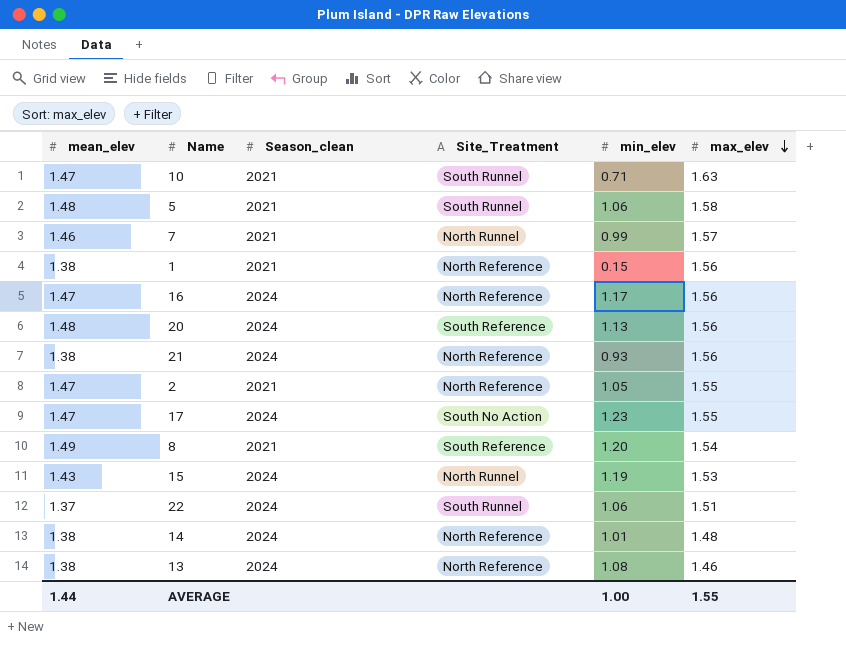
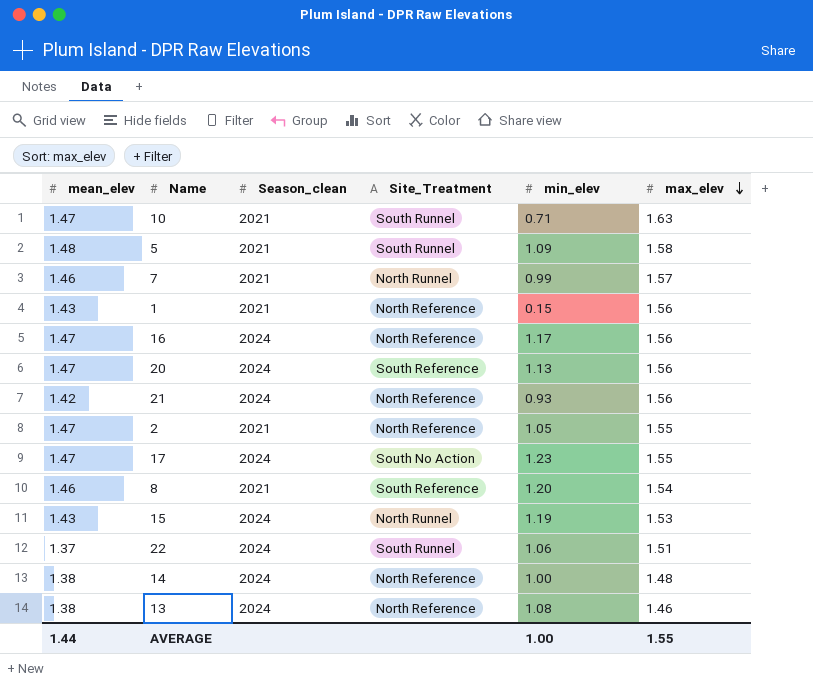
5 | min_elev: 1.06 -> 1.09
1 | mean_elev: 1.38 -> 1.43
20 | mean_elev: 1.48 -> 1.47
21 | mean_elev: 1.38 -> 1.42
8 | mean_elev: 1.49 -> 1.46
14 | min_elev: 1.01 -> 1.00

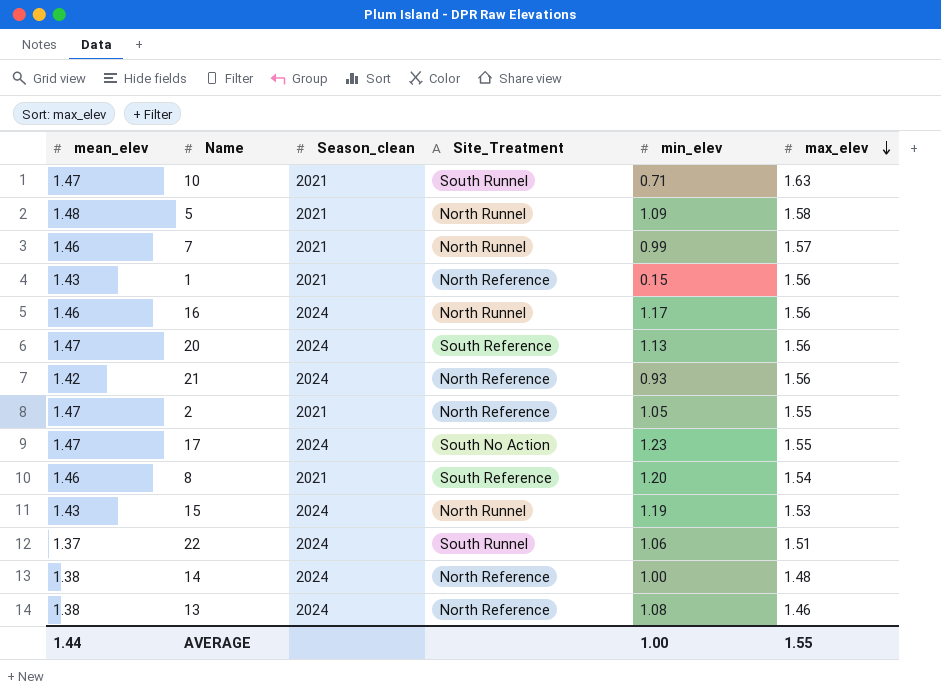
5 | Site_Treatment: South Runnel -> North Runnel
16 | mean_elev: 1.47 -> 1.46
16 | Site_Treatment: North Reference -> North Runnel

